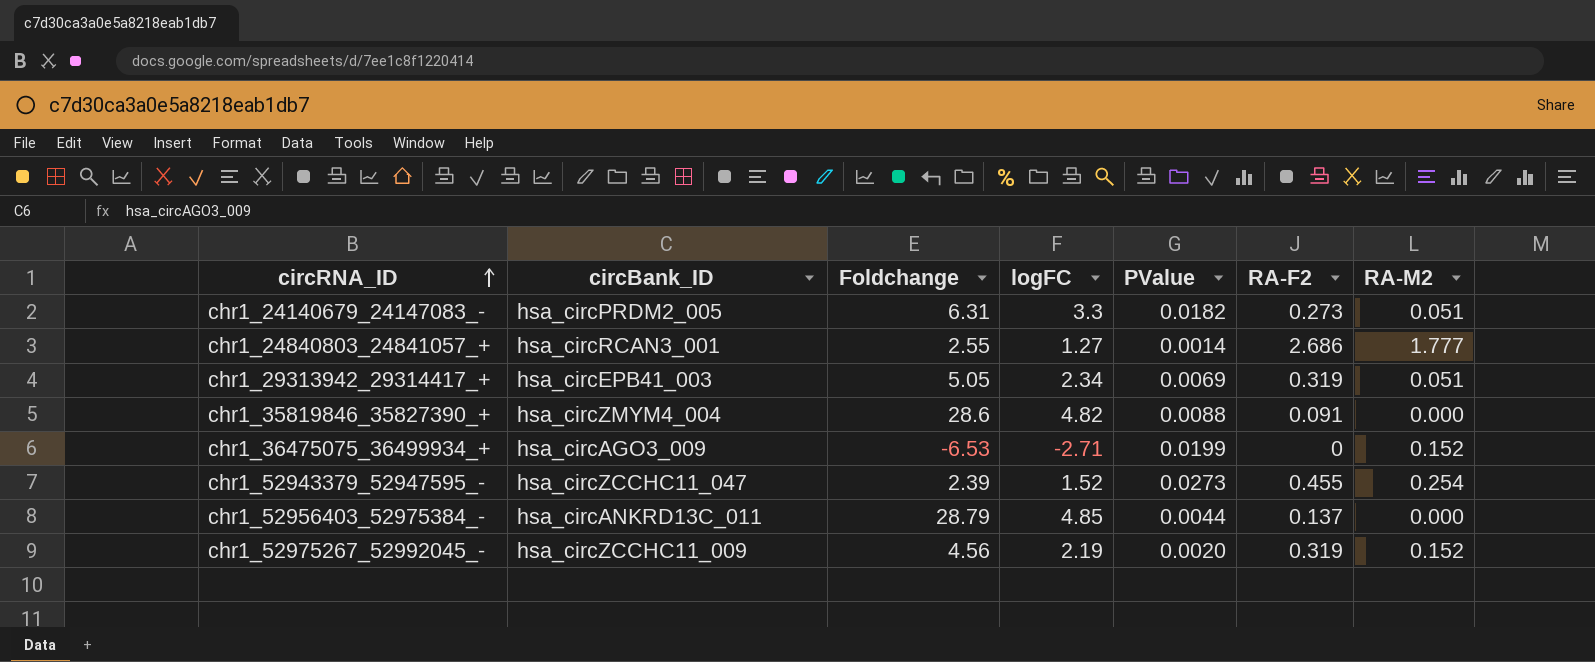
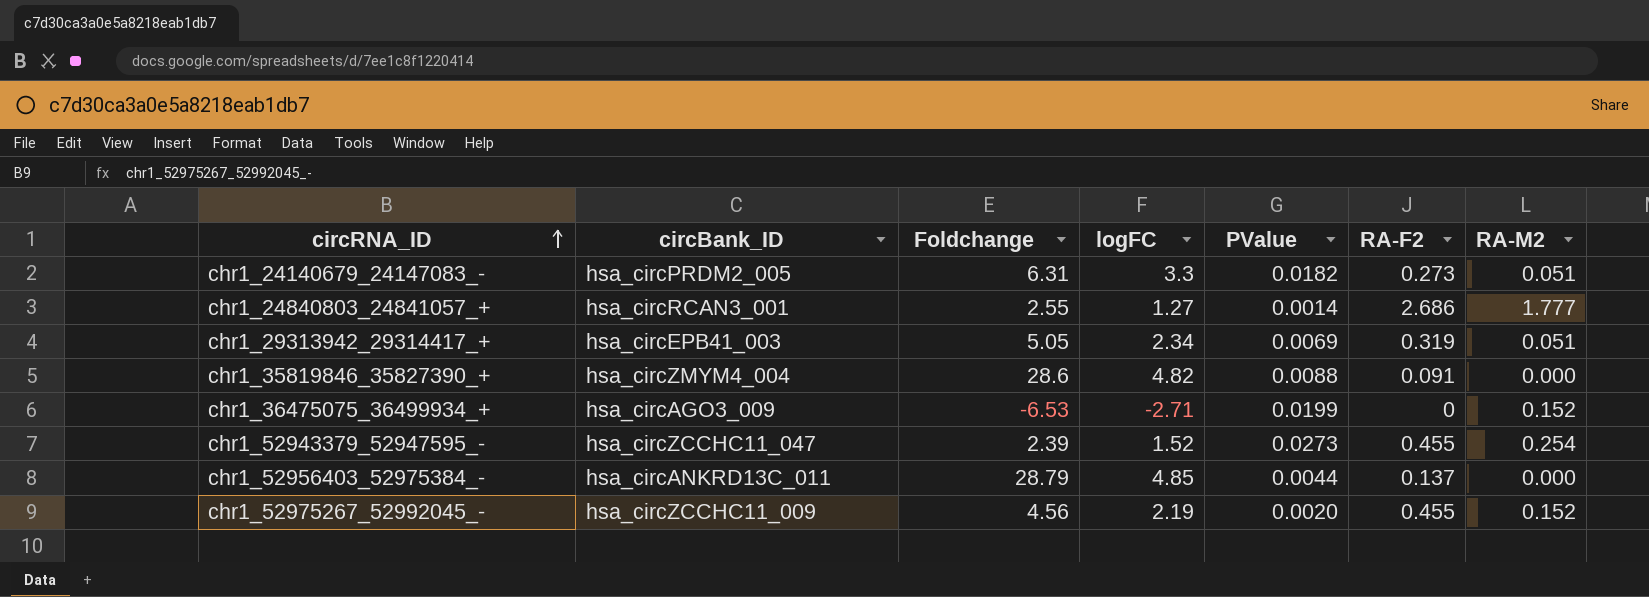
chr1_52975267_52992045_- | RA-F2: 0.319 -> 0.455

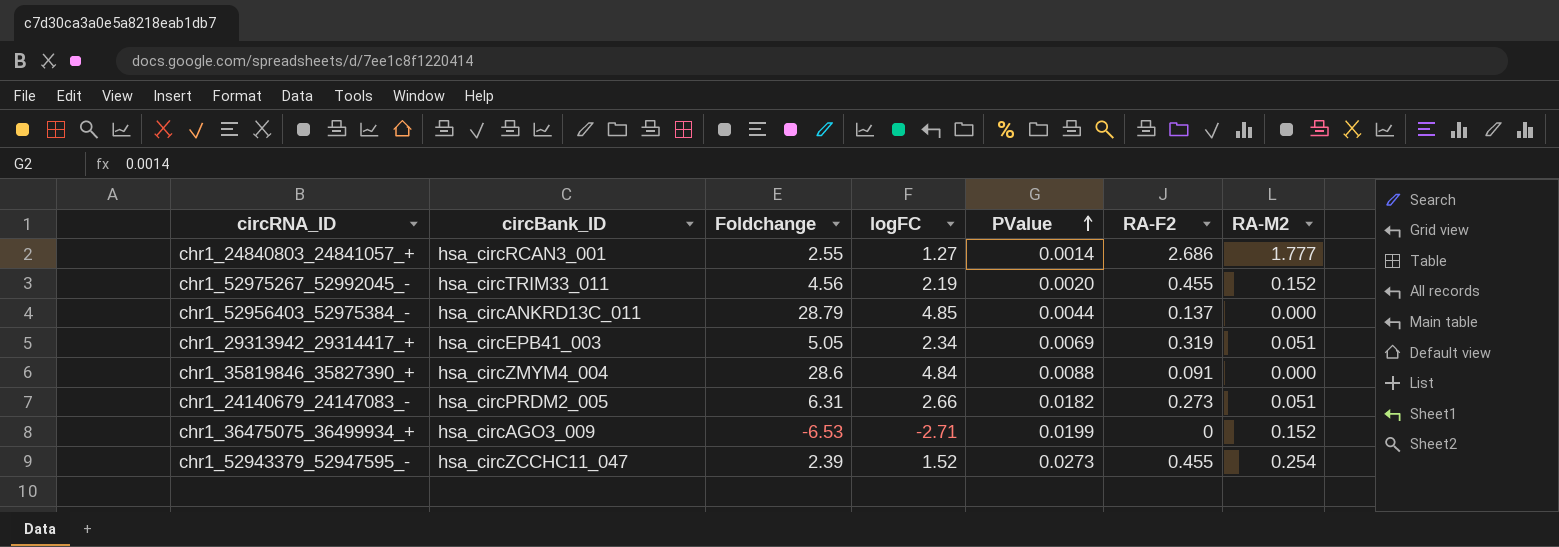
row order: circRNA_ID ascending -> PValue ascending
chr1_52975267_52992045_- | circBank_ID: hsa_circZCCHC11_009 -> hsa_circTRIM33_011
chr1_35819846_35827390_+ | logFC: 4.82 -> 4.84
chr1_24140679_24147083_- | logFC: 3.3 -> 2.66

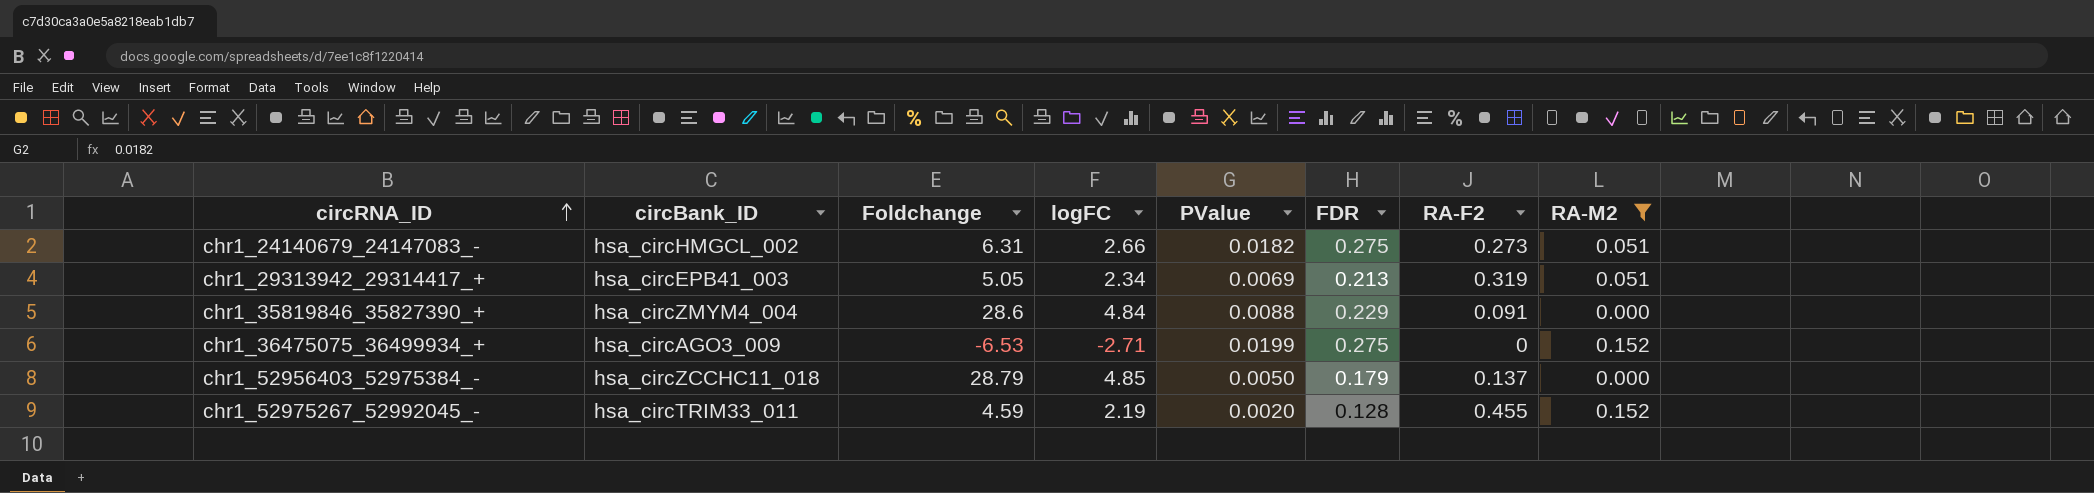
filter: none -> RA-M2 <= 0.152
row order: PValue ascending -> circRNA_ID ascending
column FDR | position: none -> 6
chr1_24140679_24147083_- | circBank_ID: hsa_circPRDM2_005 -> hsa_circHMGCL_002
chr1_52956403_52975384_- | circBank_ID: hsa_circANKRD13C_011 -> hsa_circZCCHC11_018
chr1_52956403_52975384_- | PValue: 0.0044 -> 0.0050
chr1_52975267_52992045_- | Foldchange: 4.56 -> 4.59

